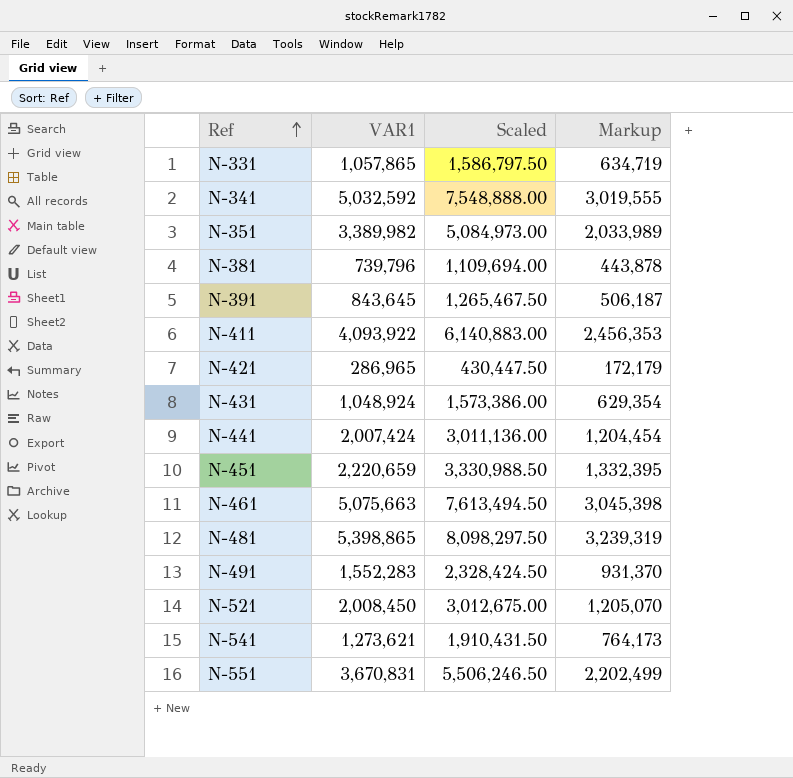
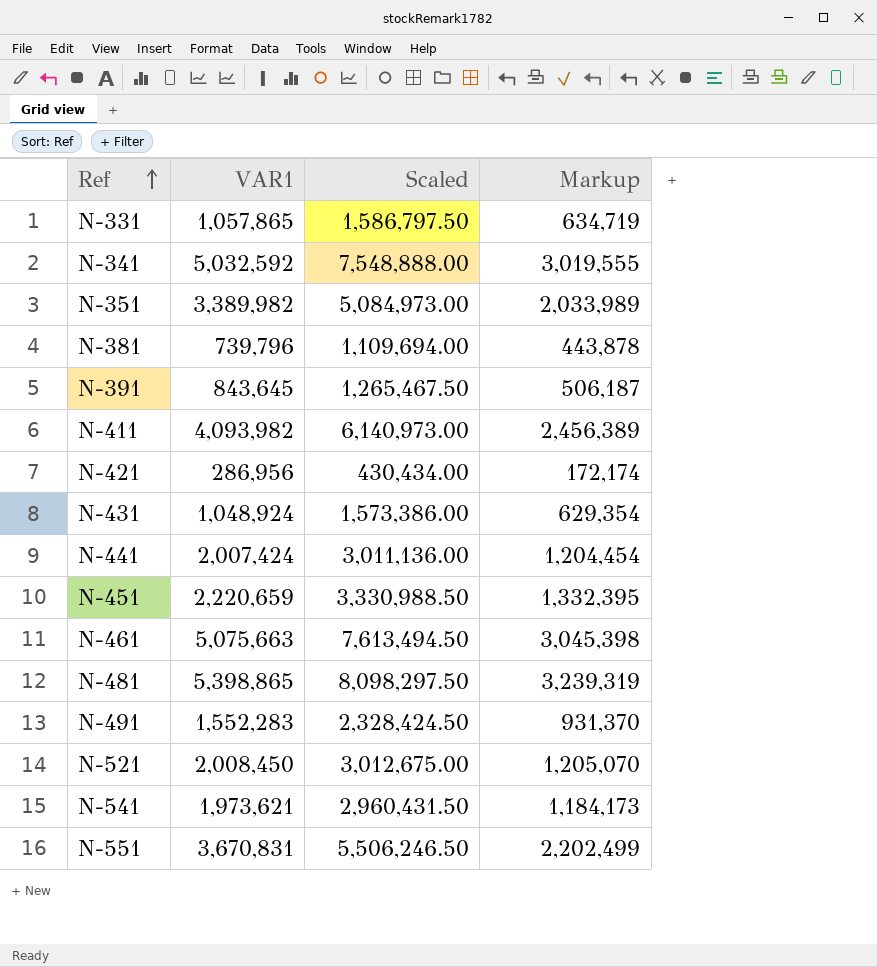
N-411 | VAR1: 4,093,922 -> 4,093,982
N-411 | Scaled: 6,140,883.00 -> 6,140,973.00
N-411 | Markup: 2,456,353 -> 2,456,389
N-421 | VAR1: 286,965 -> 286,956
N-421 | Scaled: 430,447.50 -> 430,434.00
N-421 | Markup: 172,179 -> 172,174
N-541 | VAR1: 1,273,621 -> 1,973,621
N-541 | Scaled: 1,910,431.50 -> 2,960,431.50
N-541 | Markup: 764,173 -> 1,184,173

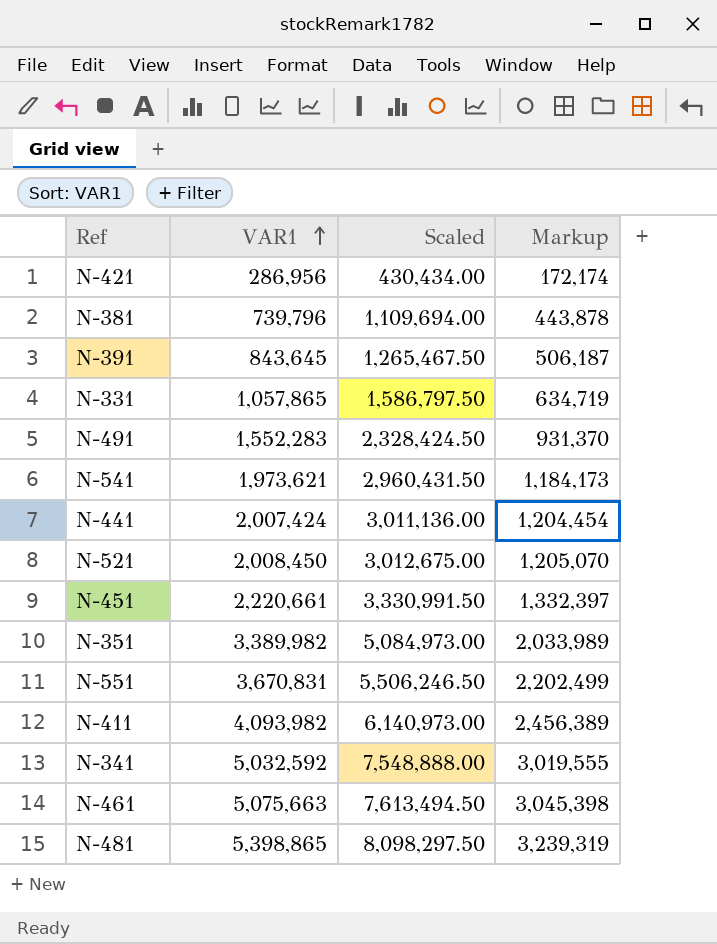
row order: Ref ascending -> VAR1 ascending
row N-431: 1,048,924 | 1,573,386.00 | 629,354 -> none
N-451 | VAR1: 2,220,659 -> 2,220,661
N-451 | Scaled: 3,330,988.50 -> 3,330,991.50
N-451 | Markup: 1,332,395 -> 1,332,397

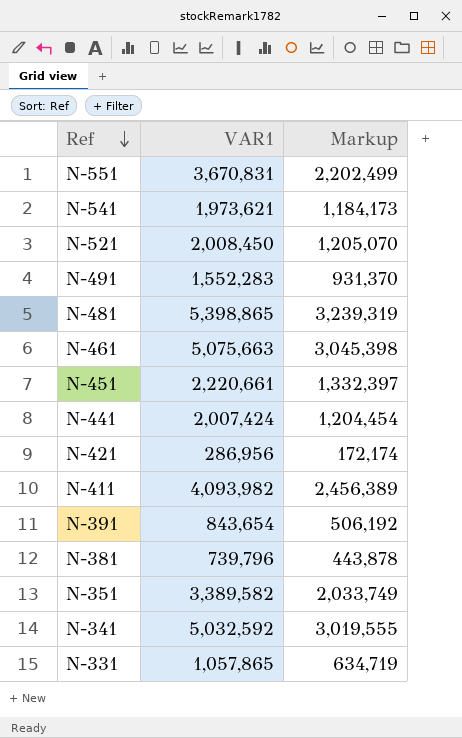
row order: VAR1 ascending -> Ref descending
column Scaled | formula: [VAR1] * 1.5 -> none
N-391 | VAR1: 843,645 -> 843,654
N-391 | Markup: 506,187 -> 506,192
N-351 | VAR1: 3,389,982 -> 3,389,582
N-351 | Markup: 2,033,989 -> 2,033,749

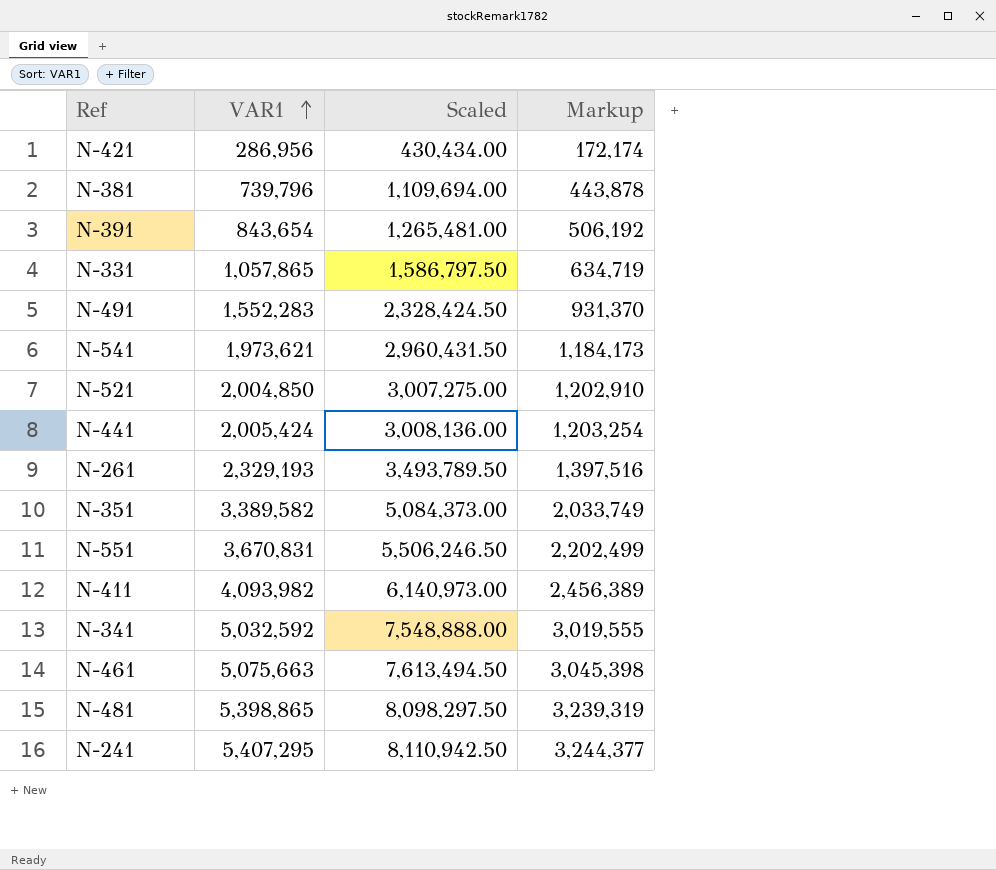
row order: Ref descending -> VAR1 ascending
column Scaled | formula: none -> [VAR1] * 1.5
row N-451: 2,220,661 | 1,332,397 -> none
N-521 | VAR1: 2,008,450 -> 2,004,850
N-521 | Markup: 1,205,070 -> 1,202,910
N-441 | VAR1: 2,007,424 -> 2,005,424
N-441 | Markup: 1,204,454 -> 1,203,254
row N-261: none -> 2,329,193 | 3,493,789.50 | 1,397,516
row N-241: none -> 5,407,295 | 8,110,942.50 | 3,244,377

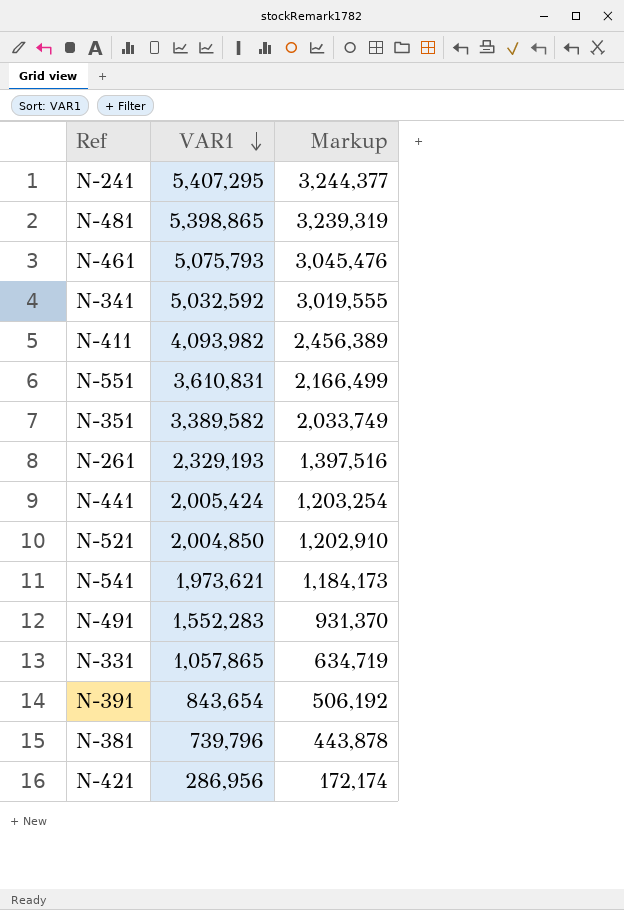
row order: VAR1 ascending -> VAR1 descending
column Scaled | formula: [VAR1] * 1.5 -> none
N-461 | VAR1: 5,075,663 -> 5,075,793
N-461 | Markup: 3,045,398 -> 3,045,476
N-551 | VAR1: 3,670,831 -> 3,610,831
N-551 | Markup: 2,202,499 -> 2,166,499

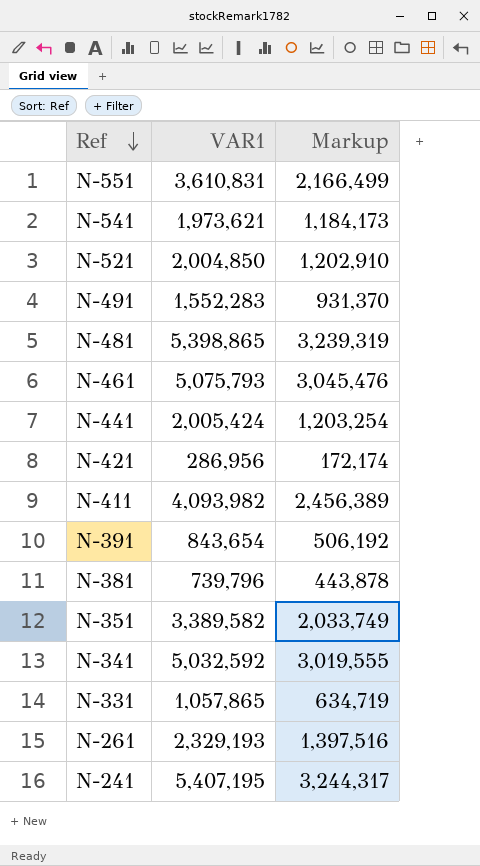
row order: VAR1 descending -> Ref descending
N-241 | VAR1: 5,407,295 -> 5,407,195
N-241 | Markup: 3,244,377 -> 3,244,317

